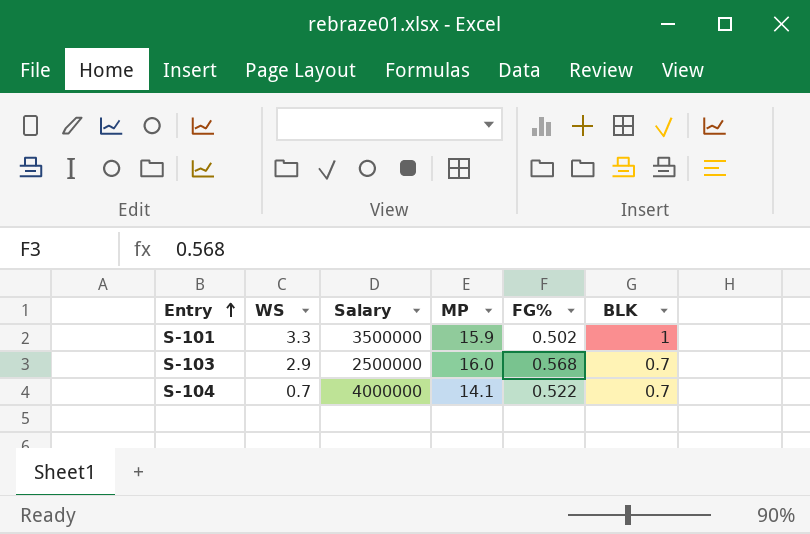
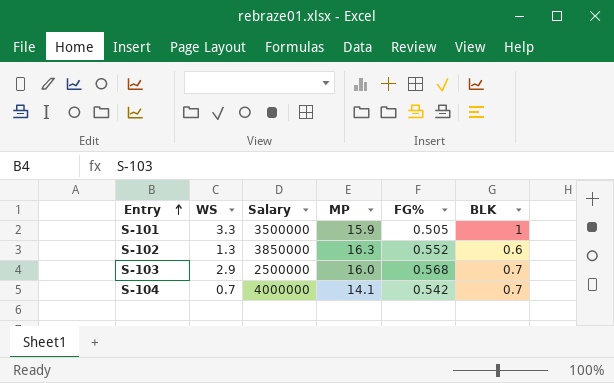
S-101 | FG%: 0.502 -> 0.505
row S-102: none -> 1.3 | 3850000 | 16.3 | 0.552 | 0.6
S-104 | FG%: 0.522 -> 0.542

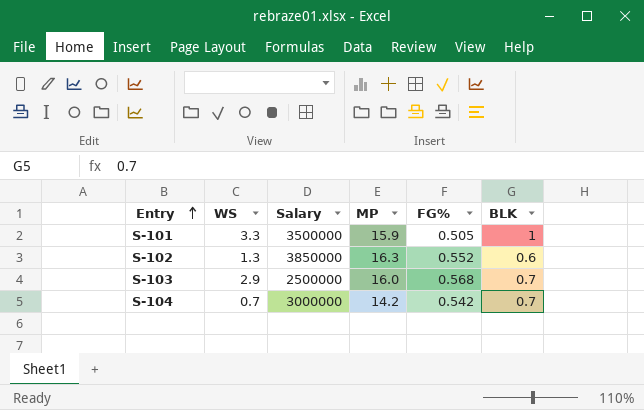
S-104 | Salary: 4000000 -> 3000000
S-104 | MP: 14.1 -> 14.2

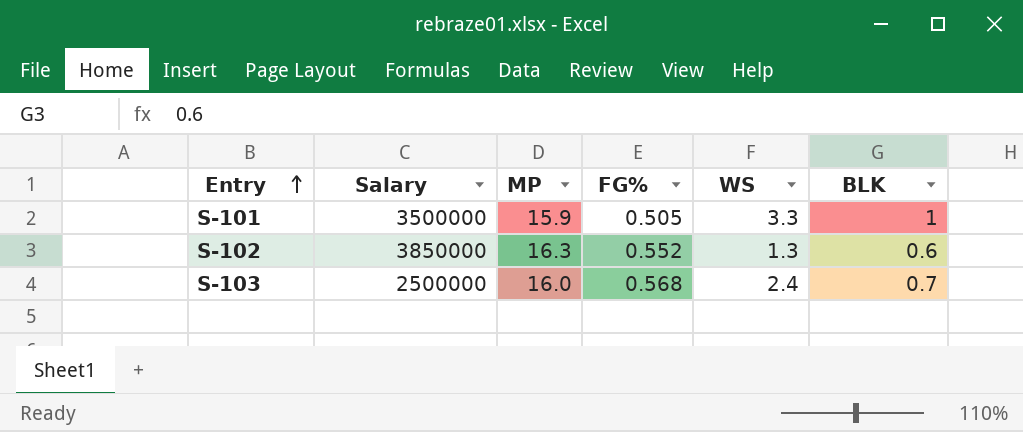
column WS | position: 2 -> 5
row S-104: 0.7 | 3000000 | 14.2 | 0.542 | 0.7 -> none
S-103 | WS: 2.9 -> 2.4

